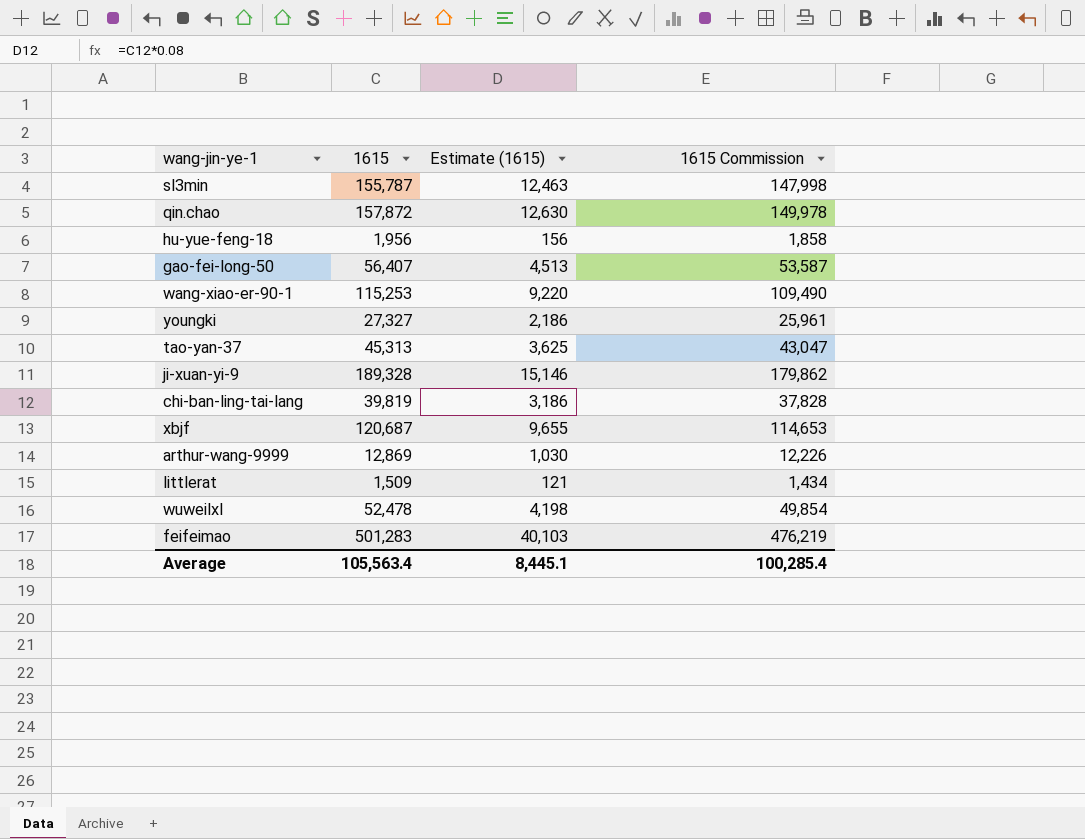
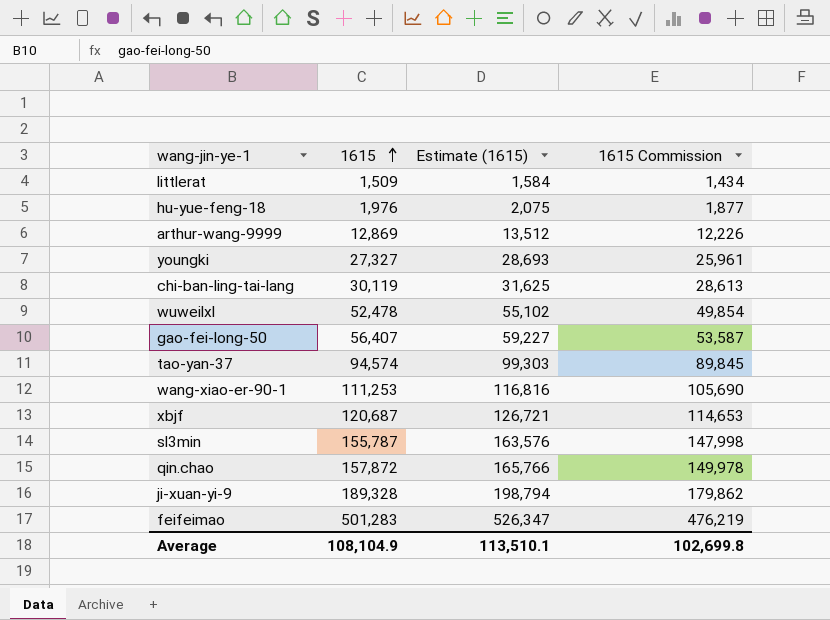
row order: none -> 1615 ascending
column Estimate (1615) | formula: [1615] * 0.08 -> [1615] * 1.05
hu-yue-feng-18 | 1615: 1,956 -> 1,976
hu-yue-feng-18 | 1615 Commission: 1,858 -> 1,877
chi-ban-ling-tai-lang | 1615: 39,819 -> 30,119
chi-ban-ling-tai-lang | 1615 Commission: 37,828 -> 28,613
tao-yan-37 | 1615: 45,313 -> 94,574
tao-yan-37 | 1615 Commission: 43,047 -> 89,845
wang-xiao-er-90-1 | 1615: 115,253 -> 111,253
wang-xiao-er-90-1 | 1615 Commission: 109,490 -> 105,690
Average | 1615: 105,563.4 -> 108,104.9
Average | Estimate (1615): 8,445.1 -> 113,510.1
Average | 1615 Commission: 100,285.4 -> 102,699.8

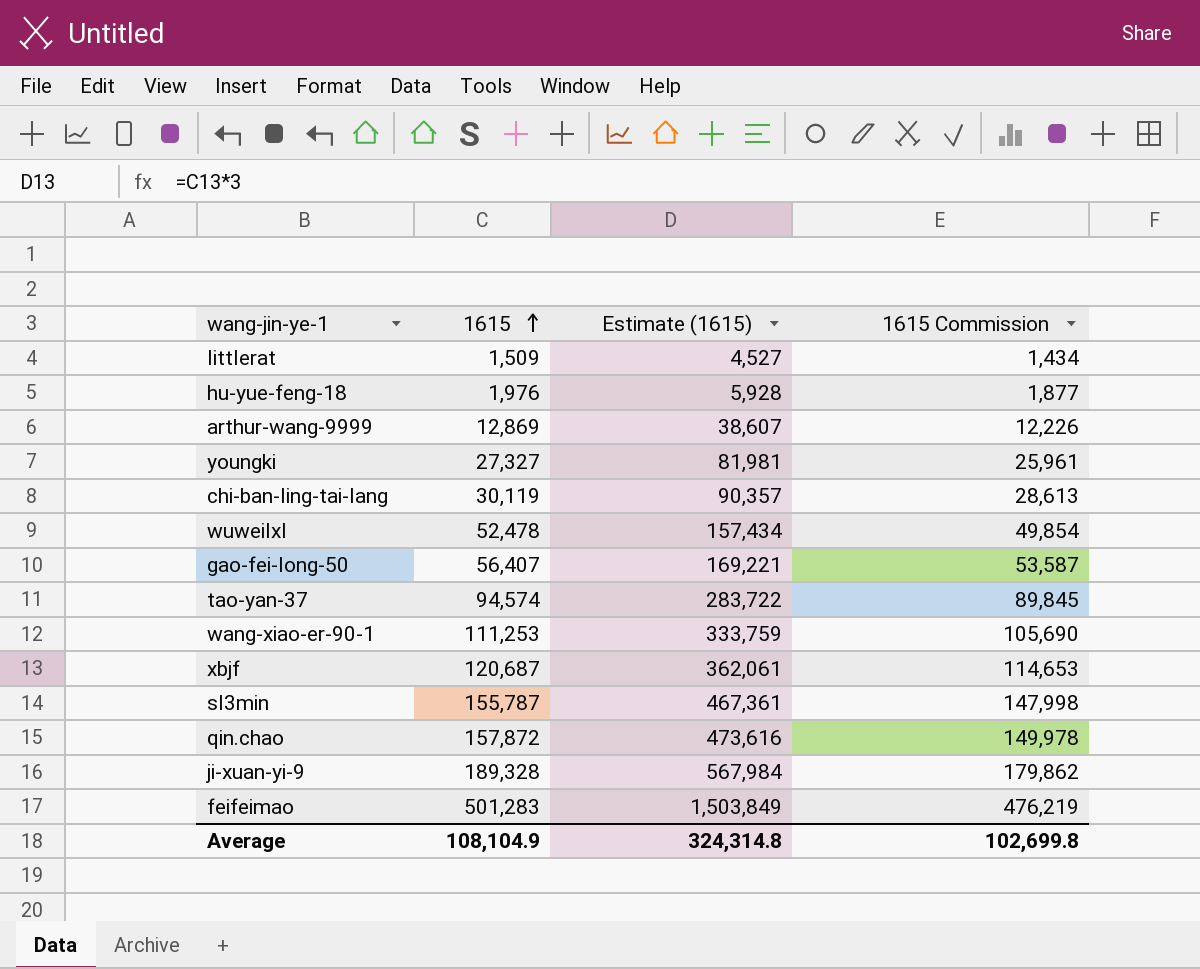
column Estimate (1615) | formula: [1615] * 1.05 -> [1615] * 3
Average | Estimate (1615): 113,510.1 -> 324,314.8

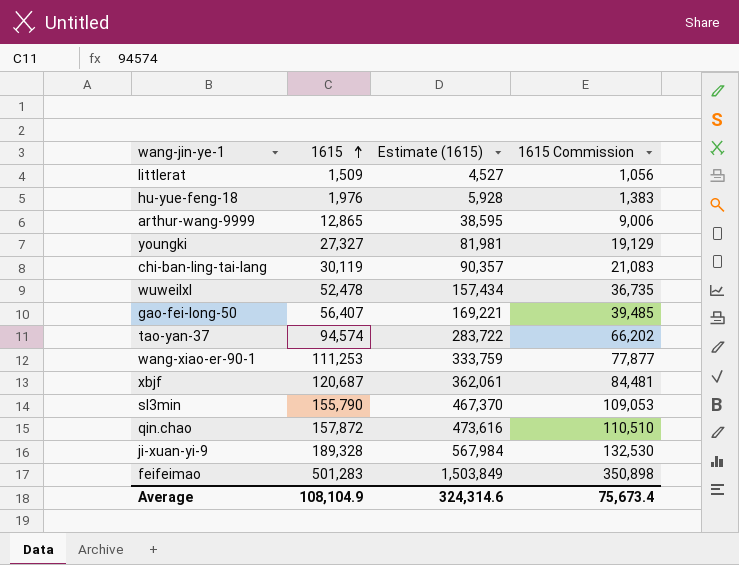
column 1615 Commission | formula: [1615] * 0.95 -> [1615] * 0.7
arthur-wang-9999 | 1615: 12,869 -> 12,865
arthur-wang-9999 | Estimate (1615): 38,607 -> 38,595
sl3min | 1615: 155,787 -> 155,790
sl3min | Estimate (1615): 467,361 -> 467,370
Average | Estimate (1615): 324,314.8 -> 324,314.6
Average | 1615 Commission: 102,699.8 -> 75,673.4

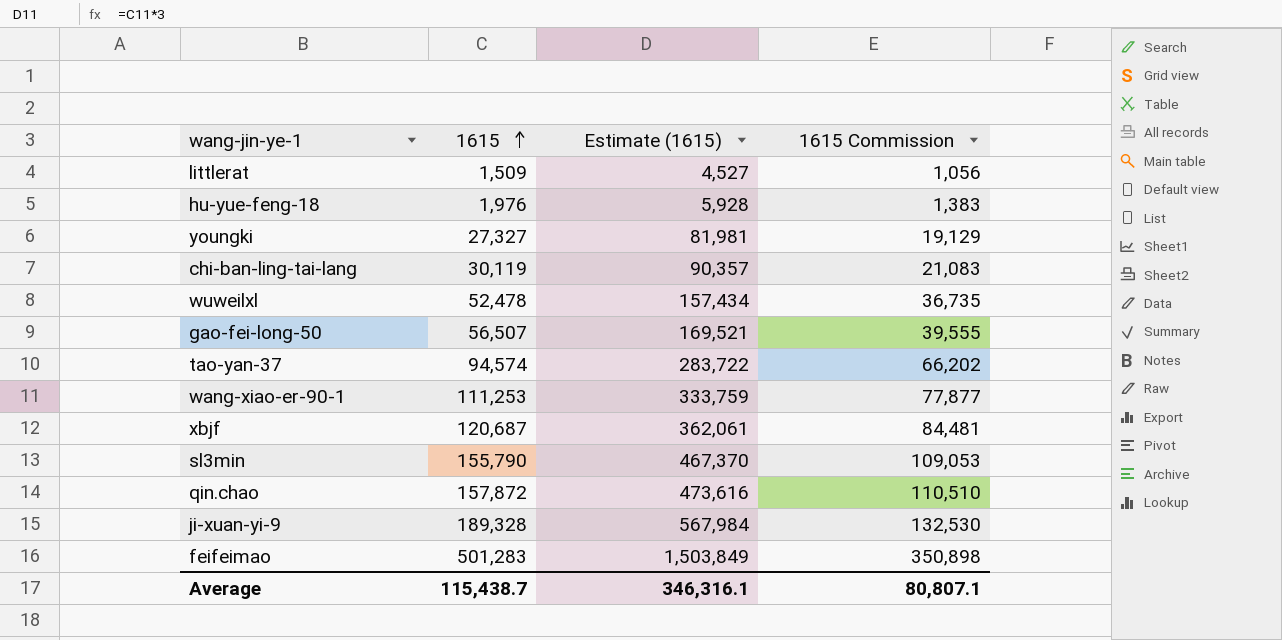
row arthur-wang-9999: 12,865 | 38,595 | 9,006 -> none
gao-fei-long-50 | 1615: 56,407 -> 56,507
gao-fei-long-50 | Estimate (1615): 169,221 -> 169,521
gao-fei-long-50 | 1615 Commission: 39,485 -> 39,555
Average | 1615: 108,104.9 -> 115,438.7
Average | Estimate (1615): 324,314.6 -> 346,316.1
Average | 1615 Commission: 75,673.4 -> 80,807.1

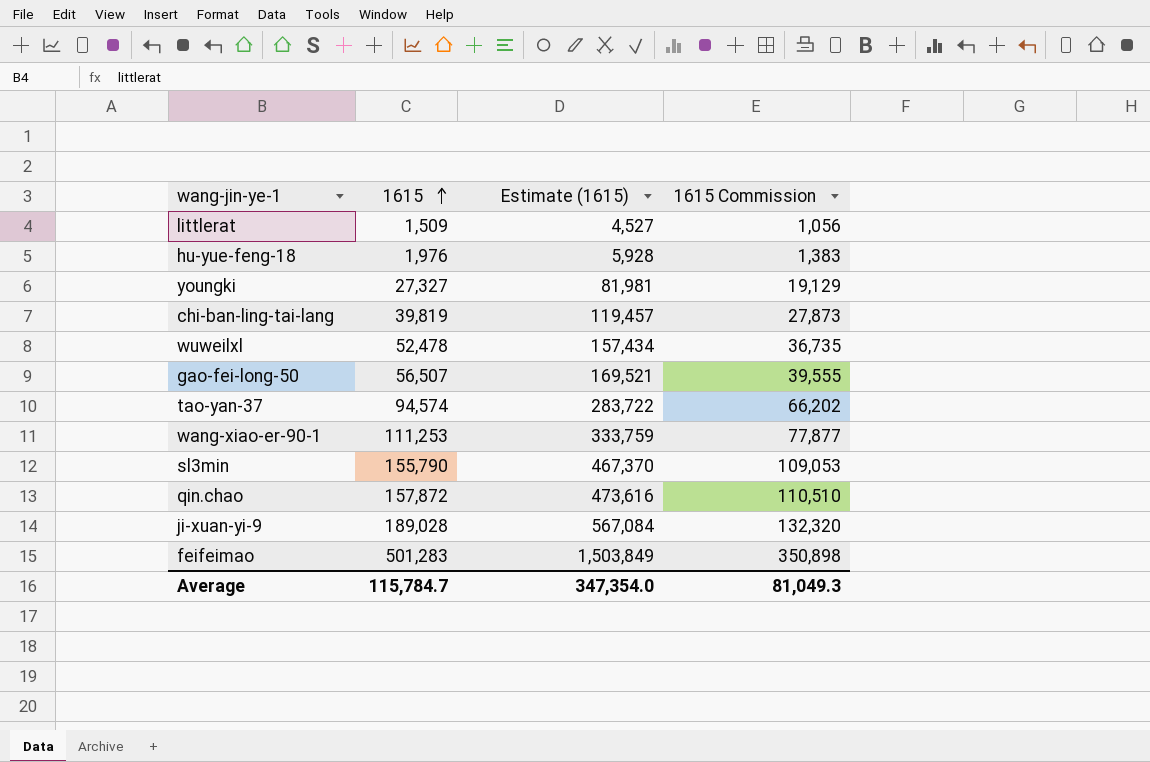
row xbjf: 120,687 | 362,061 | 84,481 -> none
chi-ban-ling-tai-lang | 1615: 30,119 -> 39,819
chi-ban-ling-tai-lang | Estimate (1615): 90,357 -> 119,457
chi-ban-ling-tai-lang | 1615 Commission: 21,083 -> 27,873
ji-xuan-yi-9 | 1615: 189,328 -> 189,028
ji-xuan-yi-9 | Estimate (1615): 567,984 -> 567,084
ji-xuan-yi-9 | 1615 Commission: 132,530 -> 132,320
Average | 1615: 115,438.7 -> 115,784.7
Average | Estimate (1615): 346,316.1 -> 347,354.0
Average | 1615 Commission: 80,807.1 -> 81,049.3

